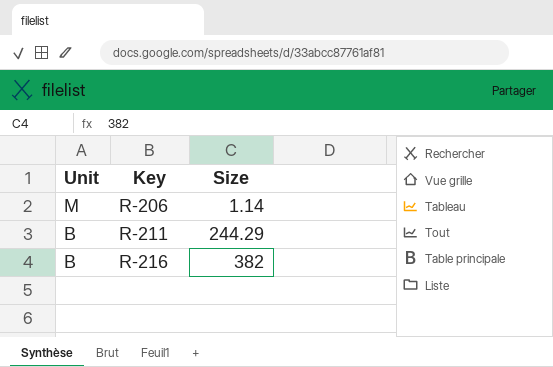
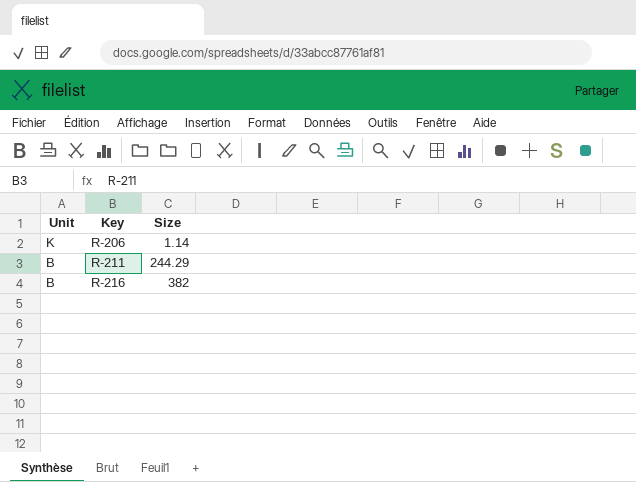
R-206 | Unit: M -> K

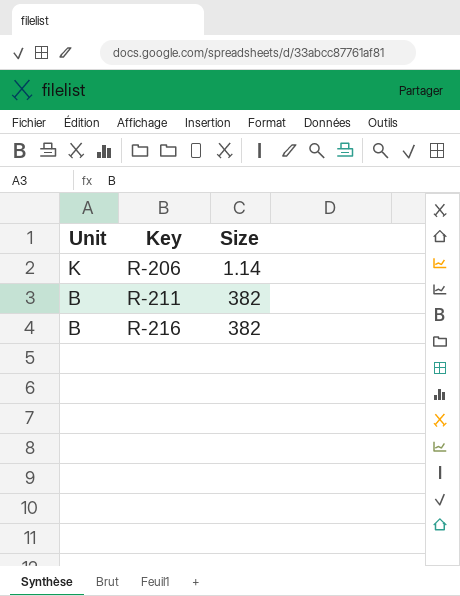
R-211 | Size: 244.29 -> 382

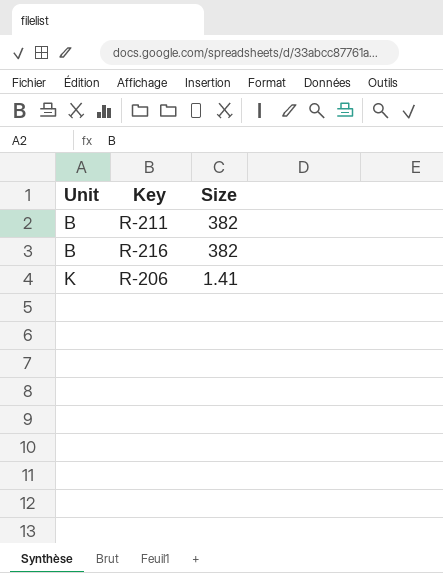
row order: Unit descending -> Unit ascending
R-206 | Size: 1.14 -> 1.41

